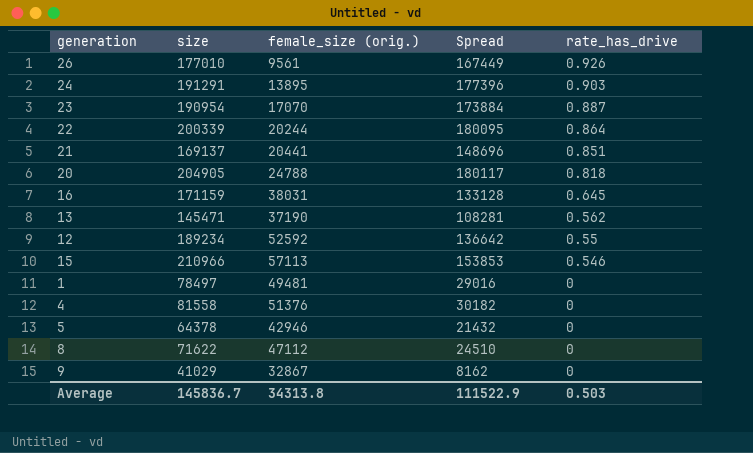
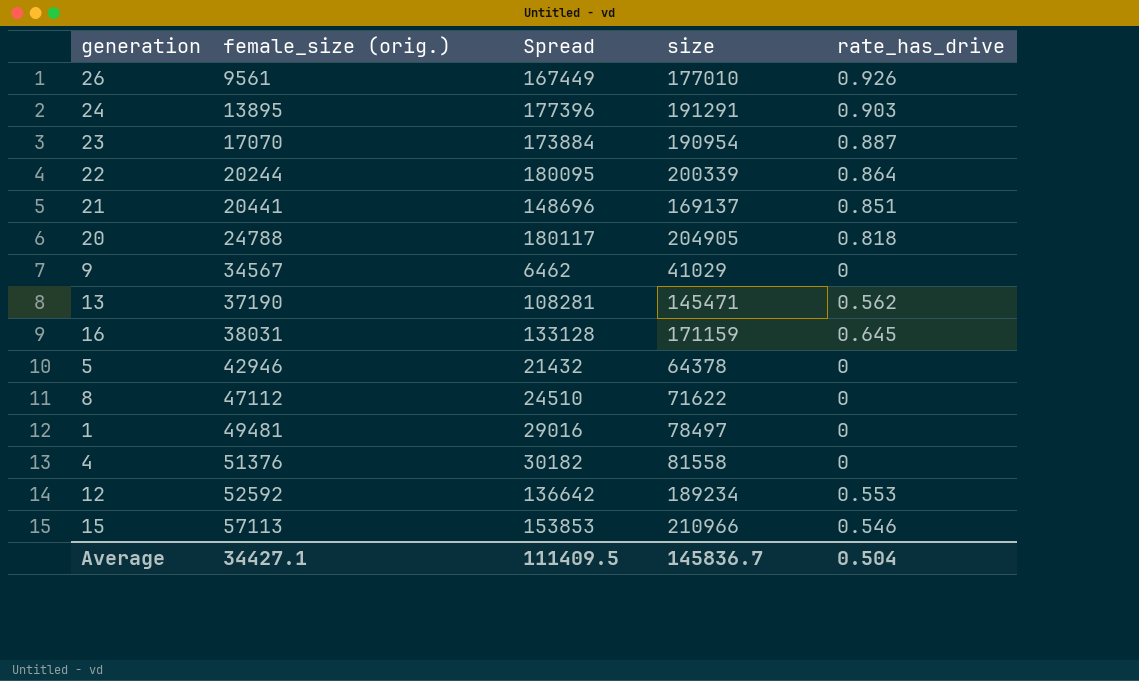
row order: rate_has_drive descending -> female_size (orig.) ascending
column size | position: 2 -> 4
9 | female_size (orig.): 32867 -> 34567
9 | Spread: 8162 -> 6462
12 | rate_has_drive: 0.55 -> 0.553
Average | female_size (orig.): 34313.8 -> 34427.1
Average | Spread: 111522.9 -> 111409.5
Average | rate_has_drive: 0.503 -> 0.504

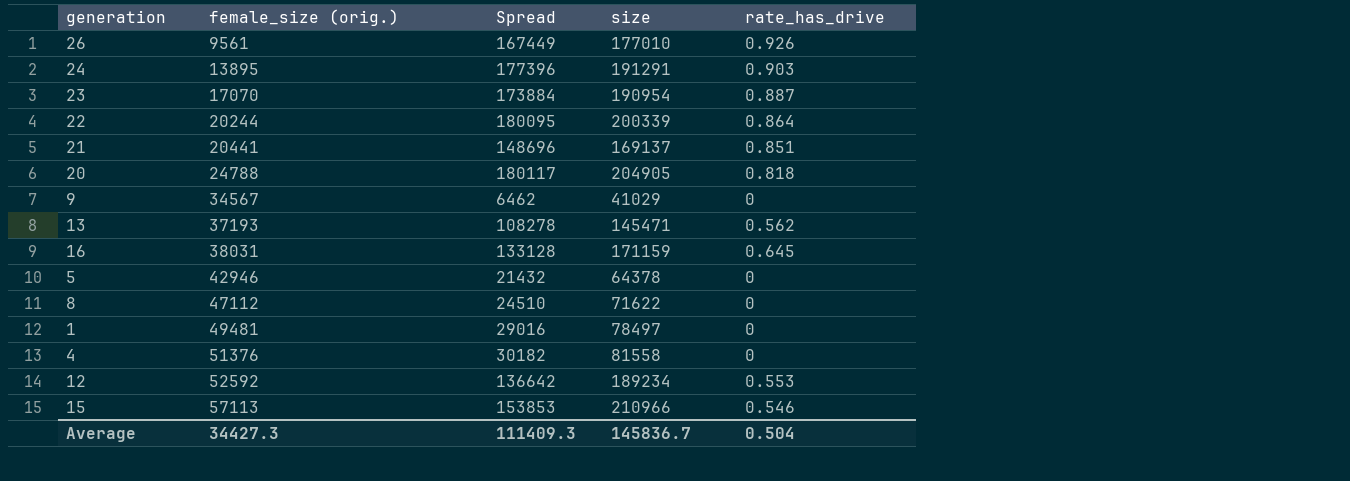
13 | female_size (orig.): 37190 -> 37193
13 | Spread: 108281 -> 108278
Average | female_size (orig.): 34427.1 -> 34427.3
Average | Spread: 111409.5 -> 111409.3

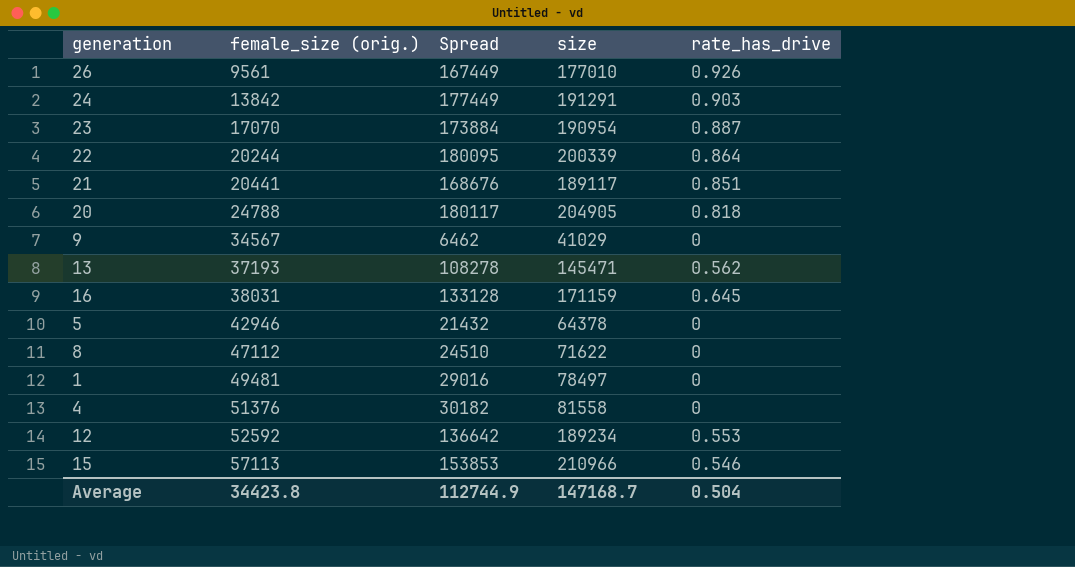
24 | female_size (orig.): 13895 -> 13842
24 | Spread: 177396 -> 177449
21 | Spread: 148696 -> 168676
21 | size: 169137 -> 189117
Average | female_size (orig.): 34427.3 -> 34423.8
Average | Spread: 111409.3 -> 112744.9
Average | size: 145836.7 -> 147168.7

